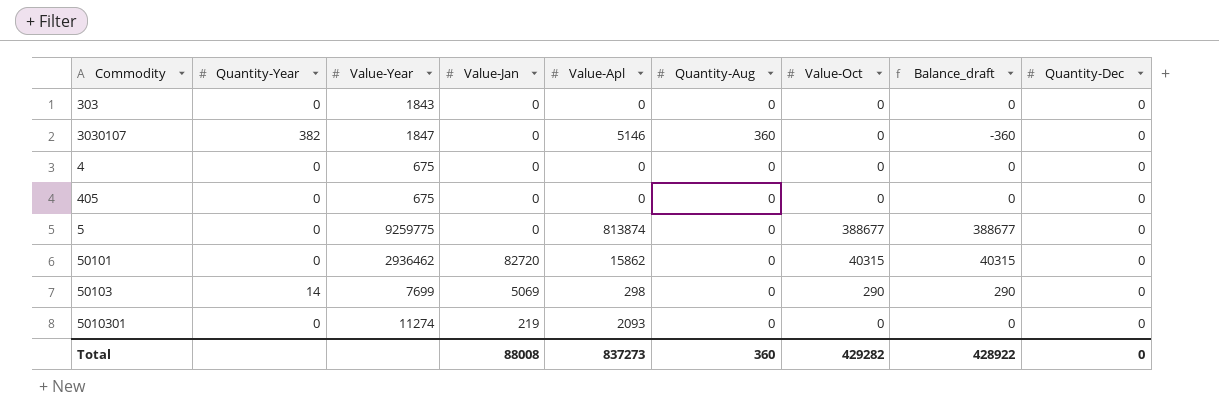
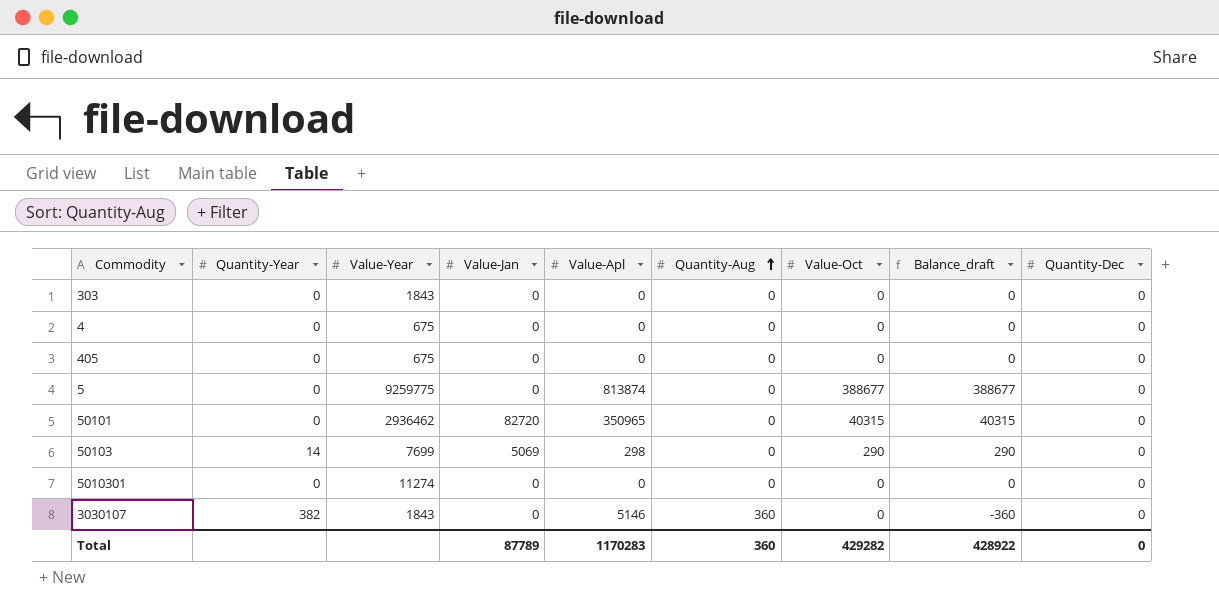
row order: none -> Quantity-Aug ascending
50101 | Value-Apl: 15862 -> 350965
5010301 | Value-Jan: 219 -> 0
5010301 | Value-Apl: 2093 -> 0
3030107 | Value-Year: 1847 -> 1843
Total | Value-Jan: 88008 -> 87789
Total | Value-Apl: 837273 -> 1170283

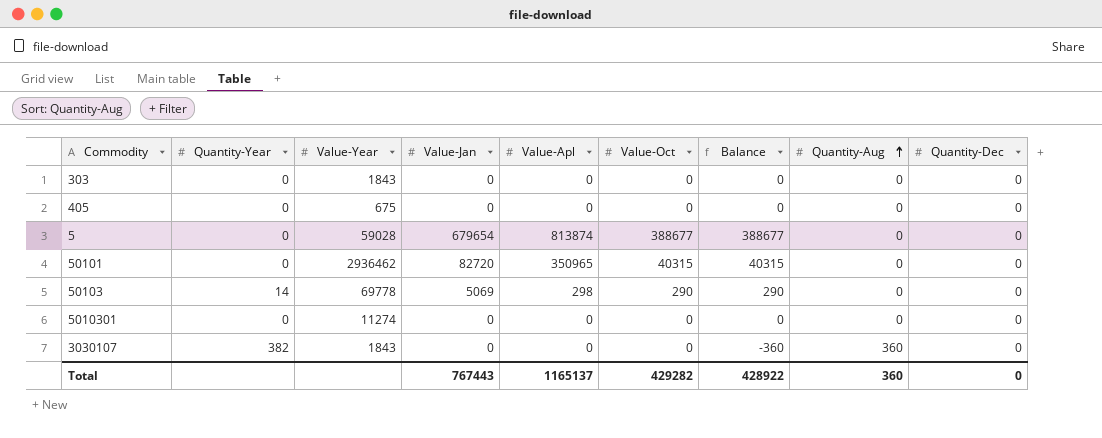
column name: Balance_draft -> Balance
column Quantity-Aug | position: 6 -> 8
row 4: 0 | 675 | 0 | 0 | 0 | 0 | 0 | 0 -> none
5 | Value-Year: 9259775 -> 59028
5 | Value-Jan: 0 -> 679654
50103 | Value-Year: 7699 -> 69778
3030107 | Value-Apl: 5146 -> 0
Total | Value-Jan: 87789 -> 767443
Total | Value-Apl: 1170283 -> 1165137

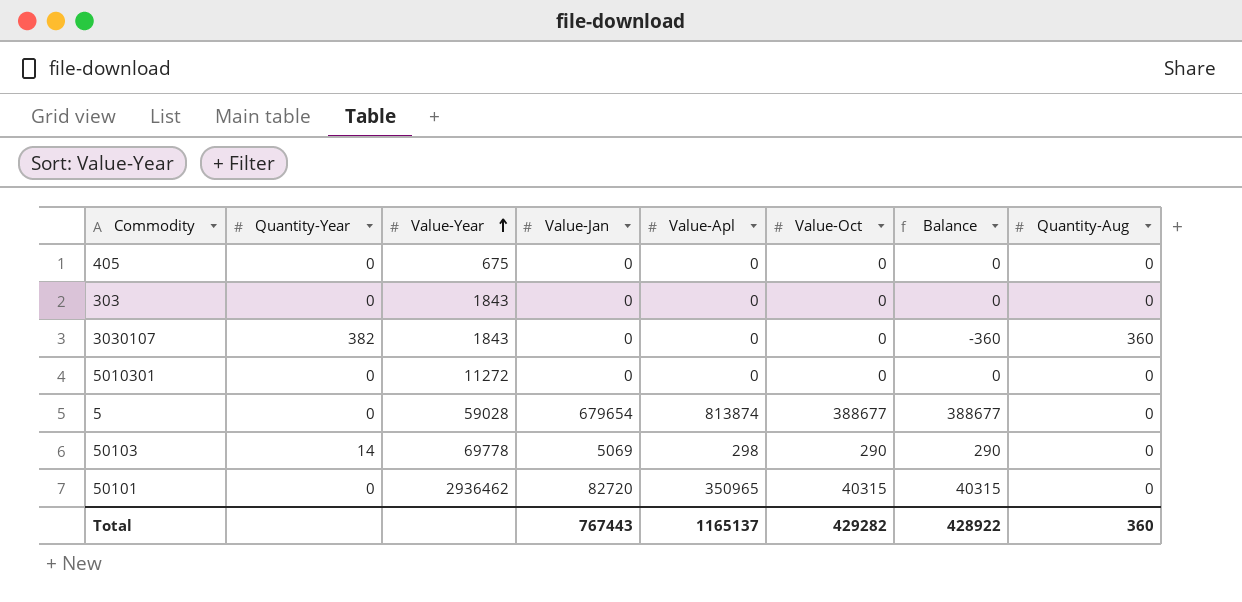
row order: Quantity-Aug ascending -> Value-Year ascending
column Quantity-Dec | position: 9 -> none
5010301 | Value-Year: 11274 -> 11272

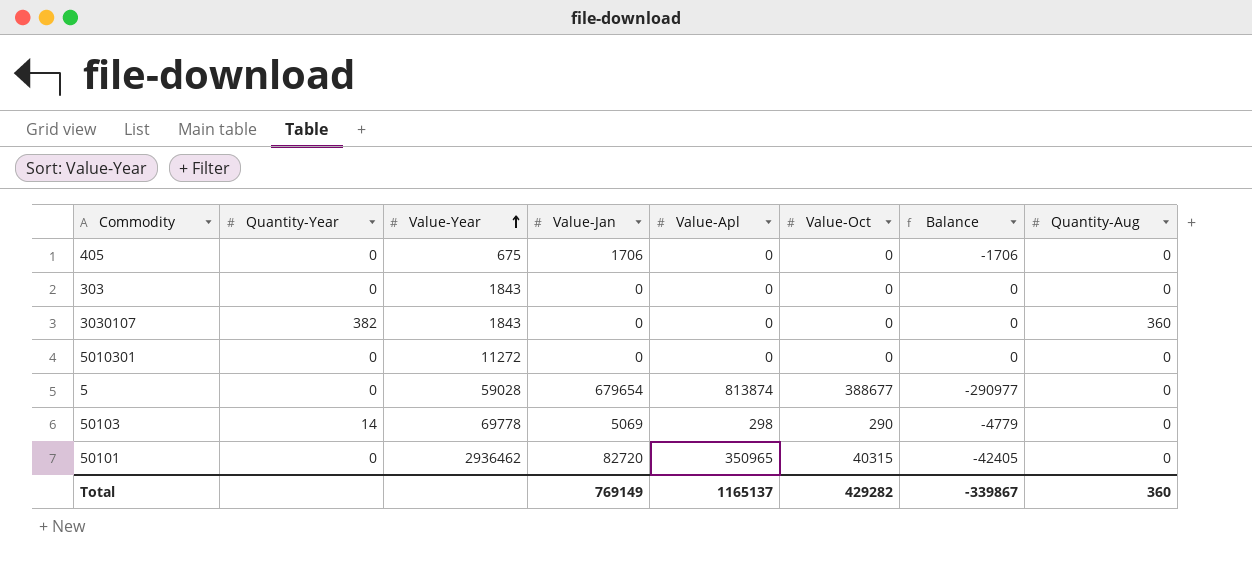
column Balance | formula: [Value-Oct] - [Quantity-Aug] -> [Value-Oct] - [Value-Jan]
405 | Value-Jan: 0 -> 1706
Total | Value-Jan: 767443 -> 769149
Total | Balance: 428922 -> -339867

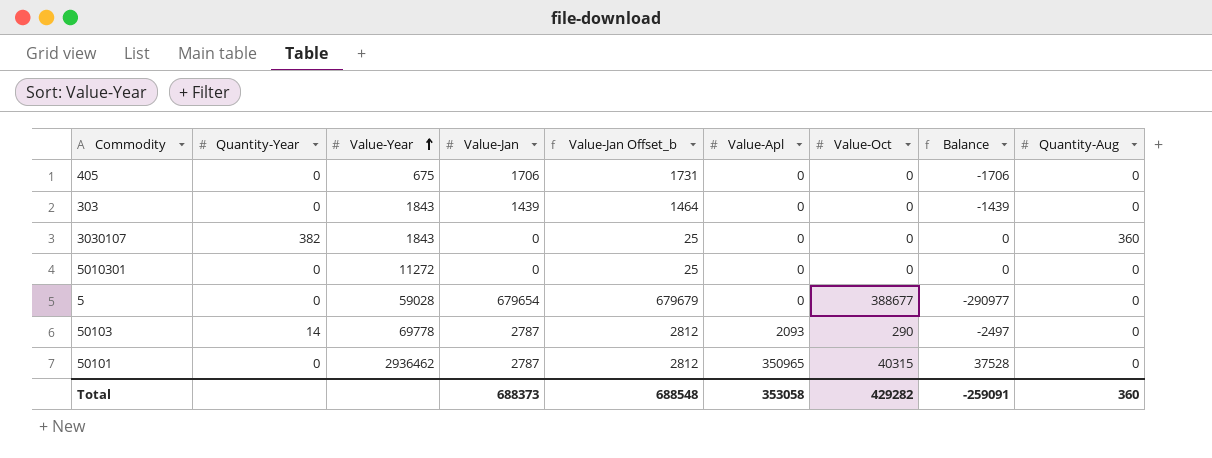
column Value-Jan Offset_b | formula: none -> [Value-Jan] + 25
303 | Value-Jan: 0 -> 1439
303 | Balance: 0 -> -1439
5 | Value-Apl: 813874 -> 0
50103 | Value-Jan: 5069 -> 2787
50103 | Value-Apl: 298 -> 2093
50103 | Balance: -4779 -> -2497
50101 | Value-Jan: 82720 -> 2787
50101 | Balance: -42405 -> 37528
Total | Value-Jan: 769149 -> 688373
Total | Value-Apl: 1165137 -> 353058
Total | Balance: -339867 -> -259091

